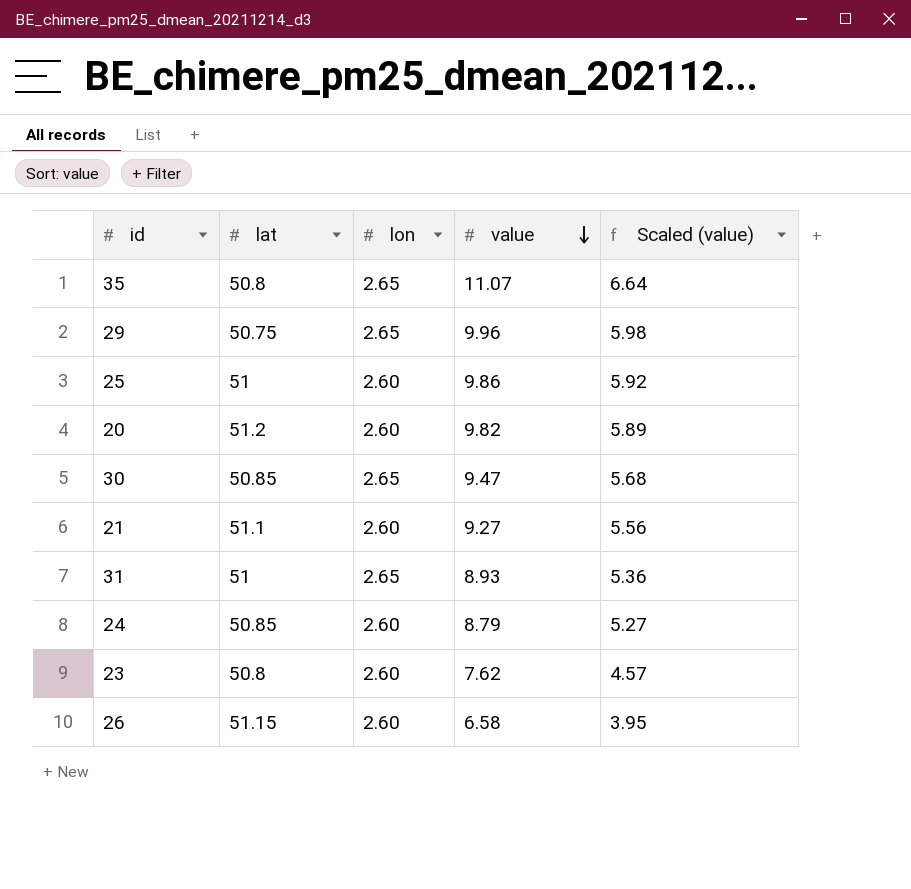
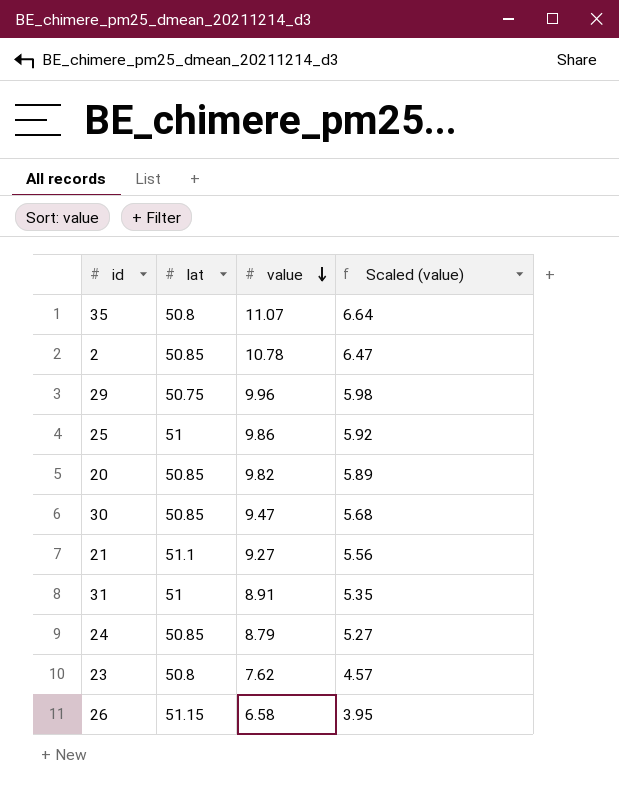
column lon | position: 3 -> none
row 2: none -> 50.85 | 10.78 | 6.47
20 | lat: 51.2 -> 50.85
31 | value: 8.93 -> 8.91
31 | Scaled (value): 5.36 -> 5.35

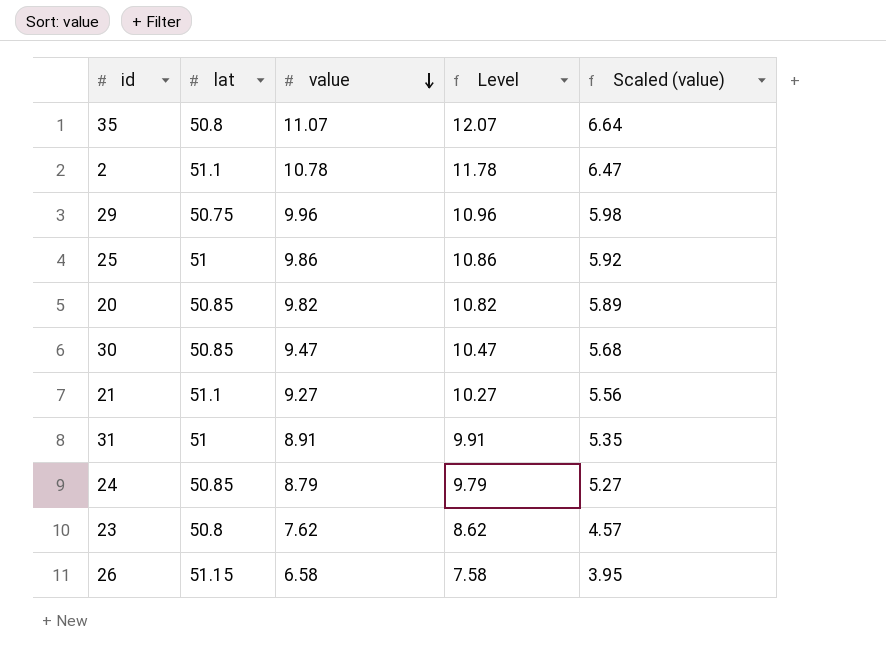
column Level | formula: none -> [value] + 1
2 | lat: 50.85 -> 51.1

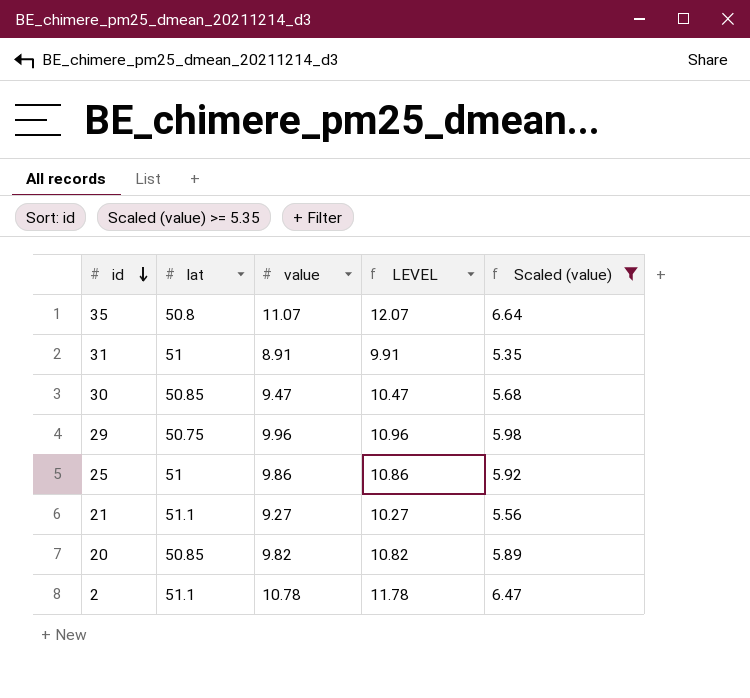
filter: none -> Scaled (value) >= 5.35
row order: value descending -> id descending
column name: Level -> LEVEL

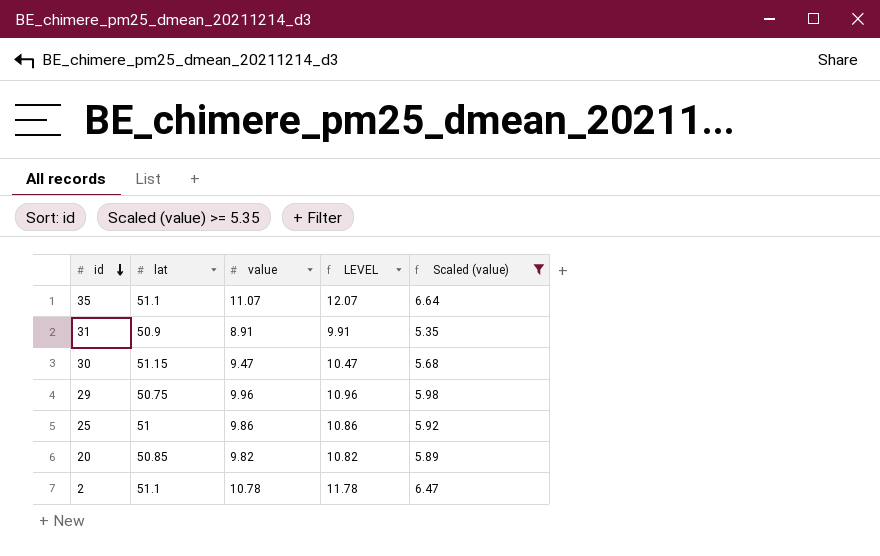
row 21: 51.1 | 9.27 | 10.27 | 5.56 -> none
35 | lat: 50.8 -> 51.1
31 | lat: 51 -> 50.9
30 | lat: 50.85 -> 51.15

